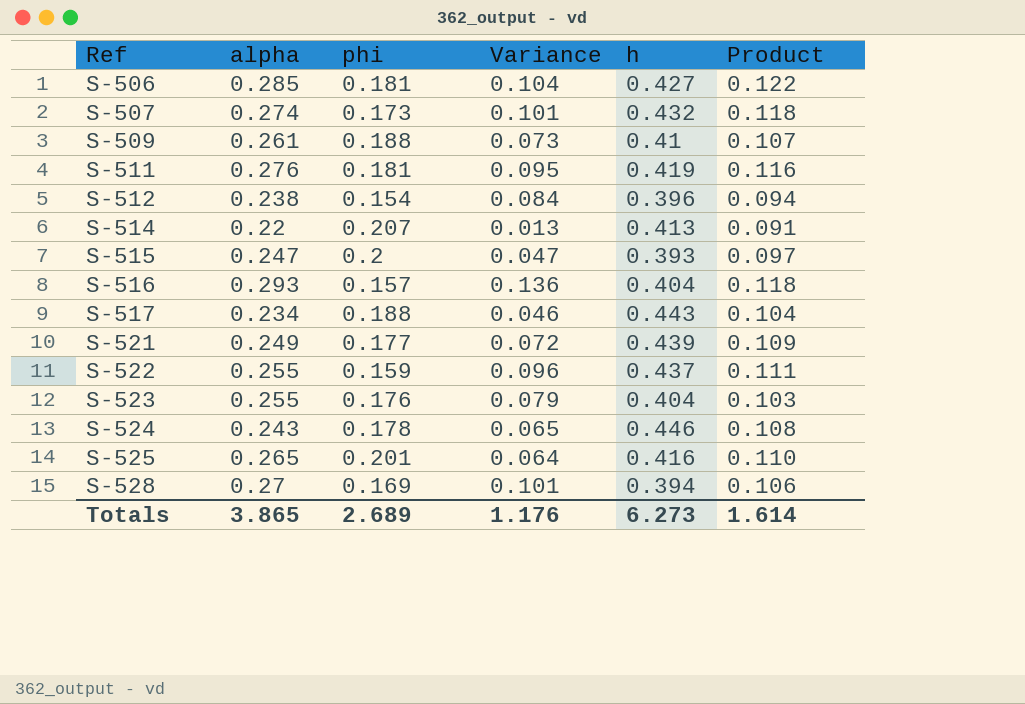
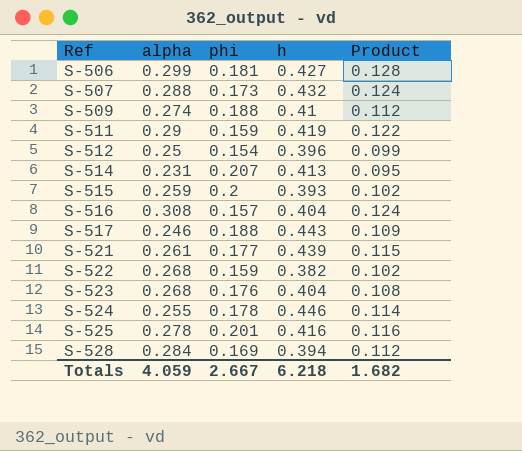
column Variance | formula: [alpha] - [phi] -> none
S-506 | alpha: 0.285 -> 0.299
S-506 | Product: 0.122 -> 0.128
S-507 | alpha: 0.274 -> 0.288
S-507 | Product: 0.118 -> 0.124
S-509 | alpha: 0.261 -> 0.274
S-509 | Product: 0.107 -> 0.112
S-511 | alpha: 0.276 -> 0.29
S-511 | phi: 0.181 -> 0.159
S-511 | Product: 0.116 -> 0.122
S-512 | alpha: 0.238 -> 0.25
S-512 | Product: 0.094 -> 0.099
S-514 | alpha: 0.22 -> 0.231
S-514 | Product: 0.091 -> 0.095
S-515 | alpha: 0.247 -> 0.259
S-515 | Product: 0.097 -> 0.102
S-516 | alpha: 0.293 -> 0.308
S-516 | Product: 0.118 -> 0.124
S-517 | alpha: 0.234 -> 0.246
S-517 | Product: 0.104 -> 0.109
S-521 | alpha: 0.249 -> 0.261
S-521 | Product: 0.109 -> 0.115
S-522 | alpha: 0.255 -> 0.268
S-522 | h: 0.437 -> 0.382
S-522 | Product: 0.111 -> 0.102
S-523 | alpha: 0.255 -> 0.268
S-523 | Product: 0.103 -> 0.108
S-524 | alpha: 0.243 -> 0.255
S-524 | Product: 0.108 -> 0.114
S-525 | alpha: 0.265 -> 0.278
S-525 | Product: 0.110 -> 0.116
S-528 | alpha: 0.27 -> 0.284
S-528 | Product: 0.106 -> 0.112
Totals | alpha: 3.865 -> 4.059
Totals | phi: 2.689 -> 2.667
Totals | h: 6.273 -> 6.218
Totals | Product: 1.614 -> 1.682

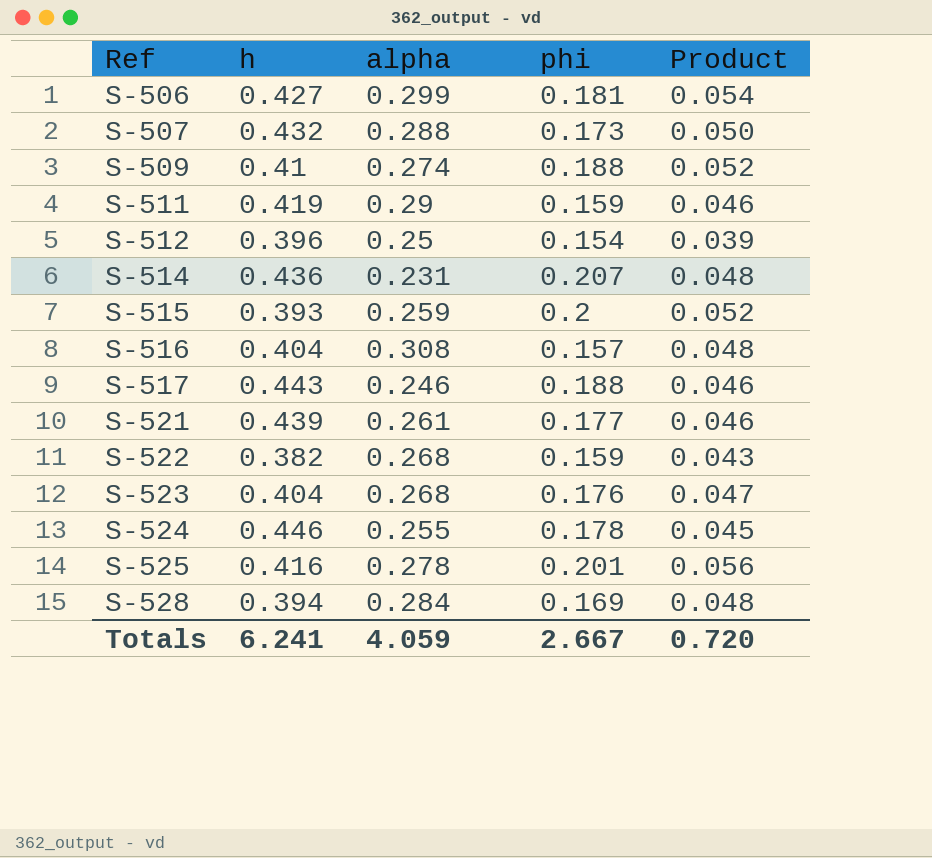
column h | position: 4 -> 2
column Product | formula: [alpha] * [h] -> [alpha] * [phi]
S-514 | h: 0.413 -> 0.436
Totals | h: 6.218 -> 6.241
Totals | Product: 1.682 -> 0.720

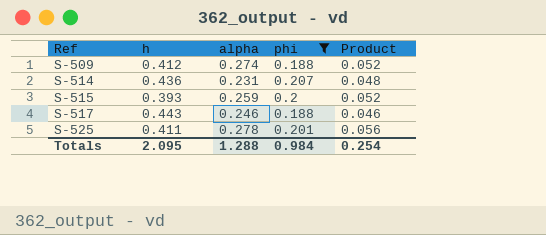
filter: none -> phi >= 0.188
S-509 | h: 0.41 -> 0.412
S-525 | h: 0.416 -> 0.411
Totals | h: 6.241 -> 2.095
Totals | alpha: 4.059 -> 1.288
Totals | phi: 2.667 -> 0.984
Totals | Product: 0.720 -> 0.254

